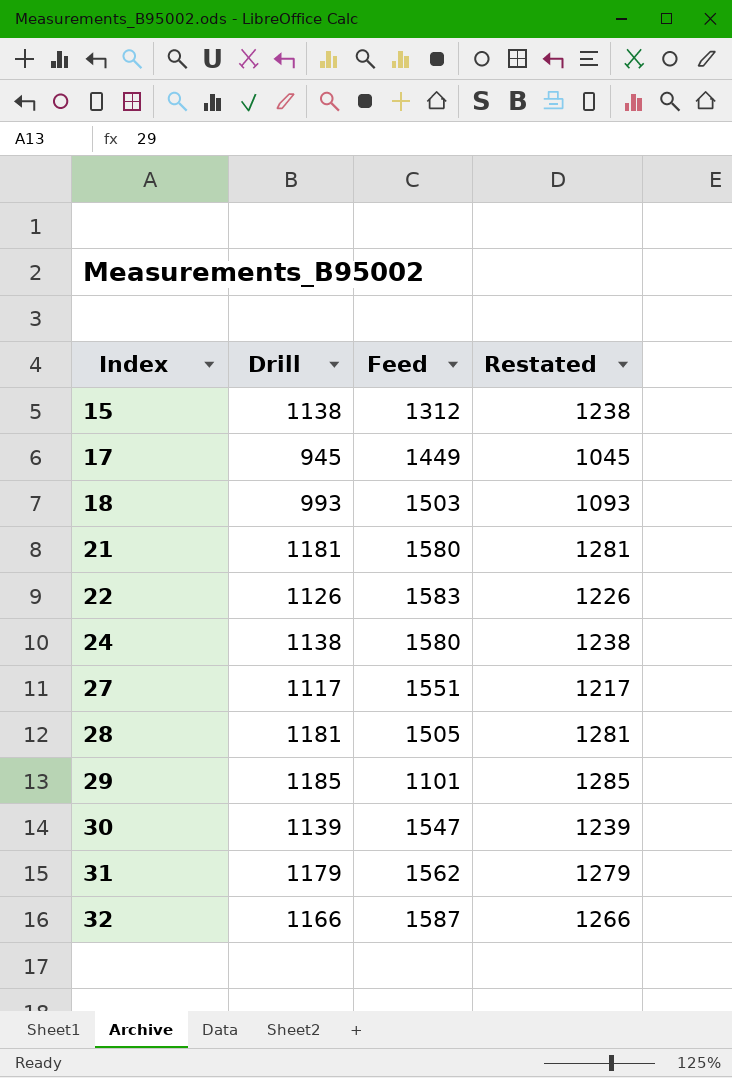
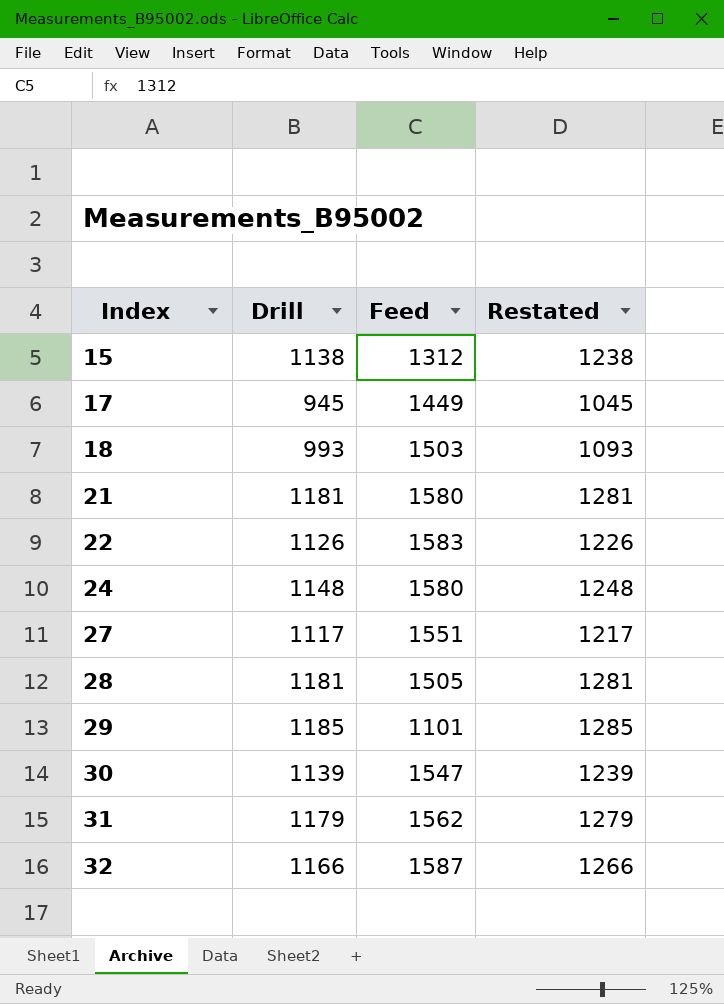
24 | Drill: 1138 -> 1148
24 | Restated: 1238 -> 1248

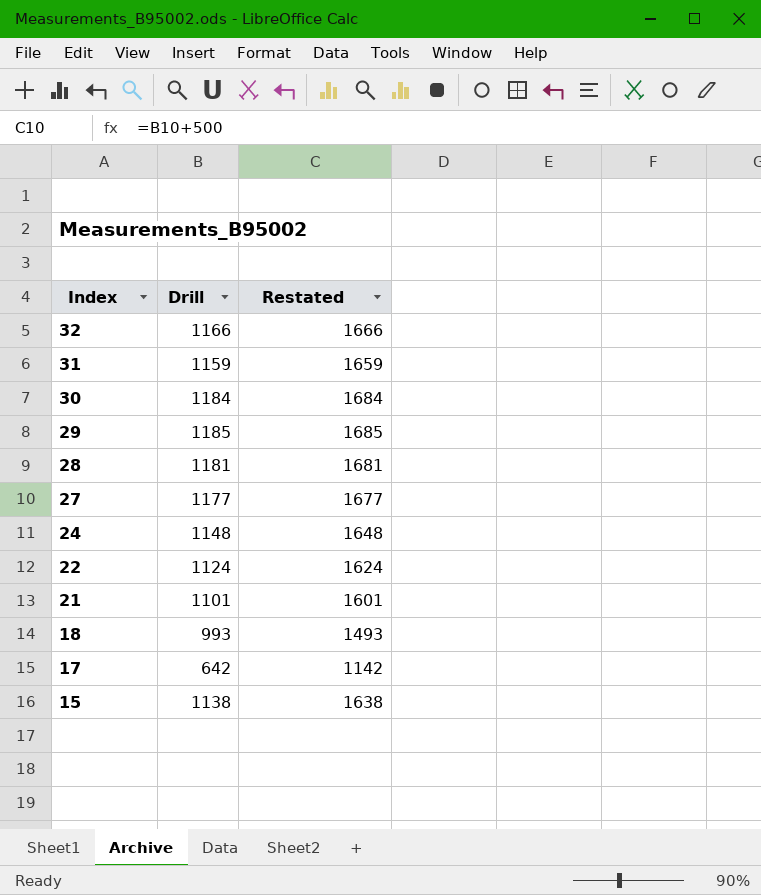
row order: Index ascending -> Index descending
column Feed | position: 3 -> none
column Restated | formula: [Drill] + 100 -> [Drill] + 500
31 | Drill: 1179 -> 1159
30 | Drill: 1139 -> 1184
27 | Drill: 1117 -> 1177
22 | Drill: 1126 -> 1124
21 | Drill: 1181 -> 1101
17 | Drill: 945 -> 642

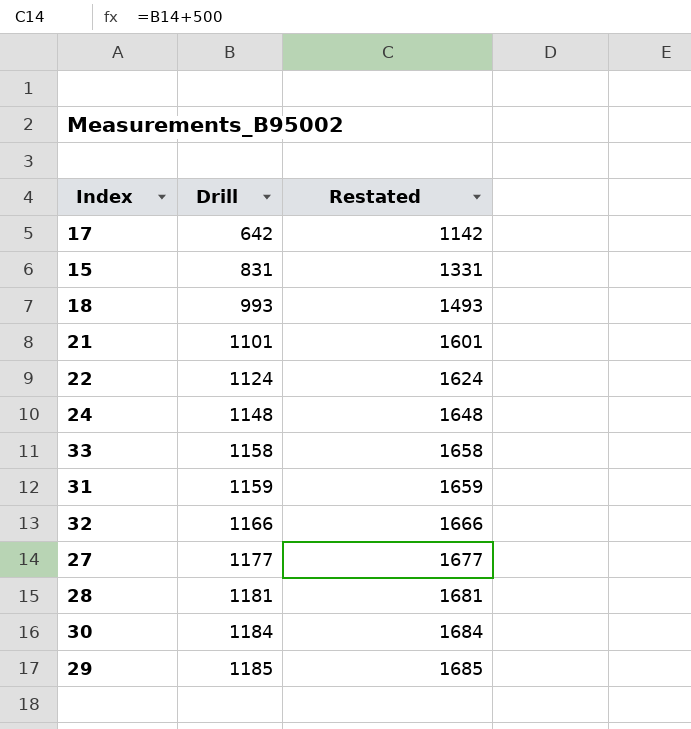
row order: Index descending -> Drill ascending
15 | Drill: 1138 -> 831
15 | Restated: 1638 -> 1331
row 33: none -> 1158 | 1658

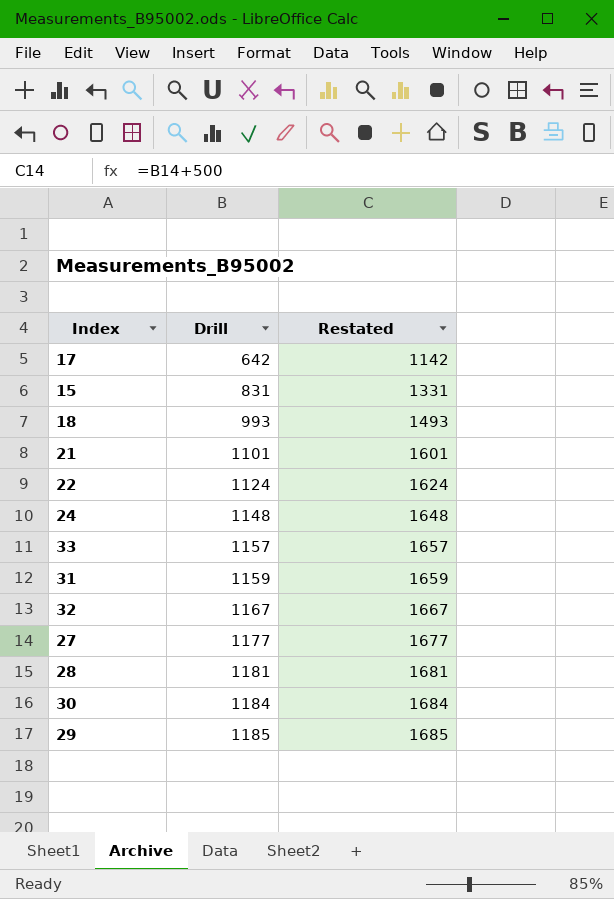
33 | Drill: 1158 -> 1157
33 | Restated: 1658 -> 1657
32 | Drill: 1166 -> 1167
32 | Restated: 1666 -> 1667

